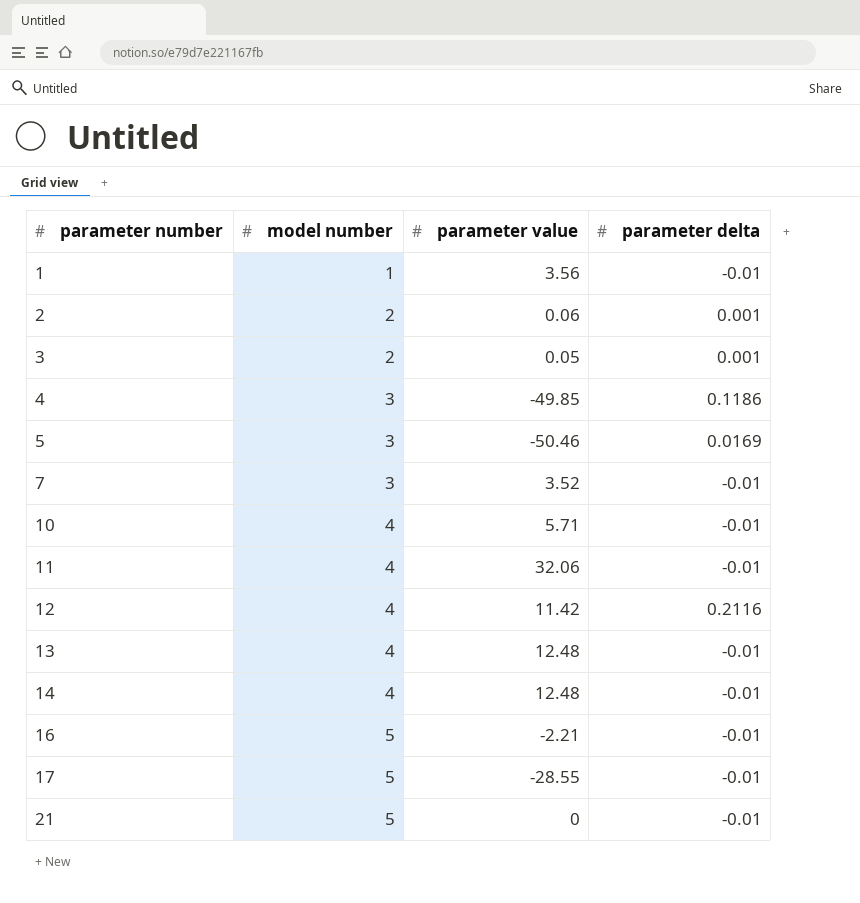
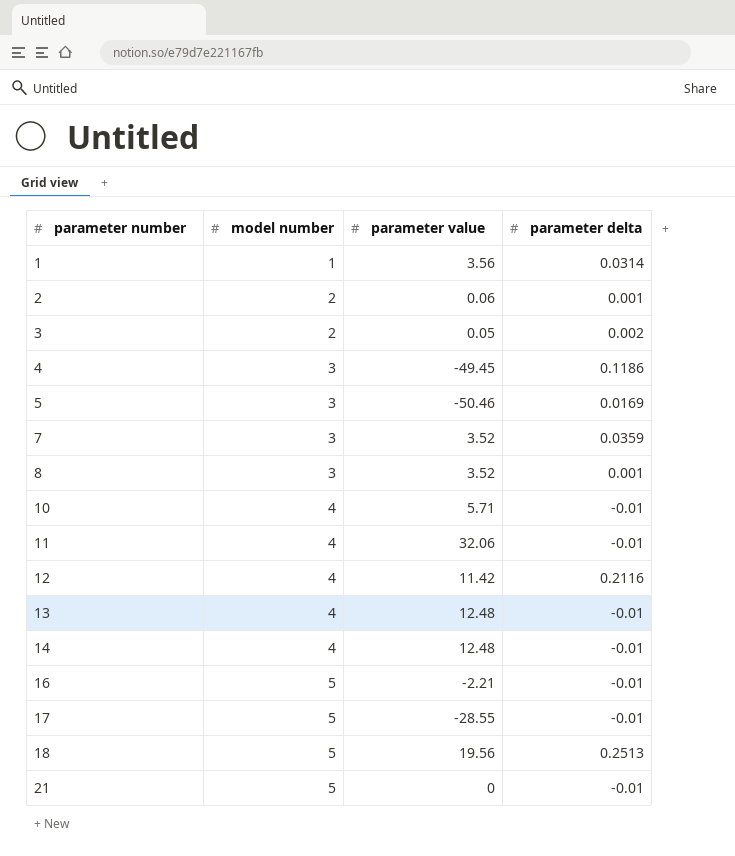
1 | parameter delta: -0.01 -> 0.0314
3 | parameter delta: 0.001 -> 0.002
4 | parameter value: -49.85 -> -49.45
7 | parameter delta: -0.01 -> 0.0359
row 8: none -> 3 | 3.52 | 0.001
row 18: none -> 5 | 19.56 | 0.2513

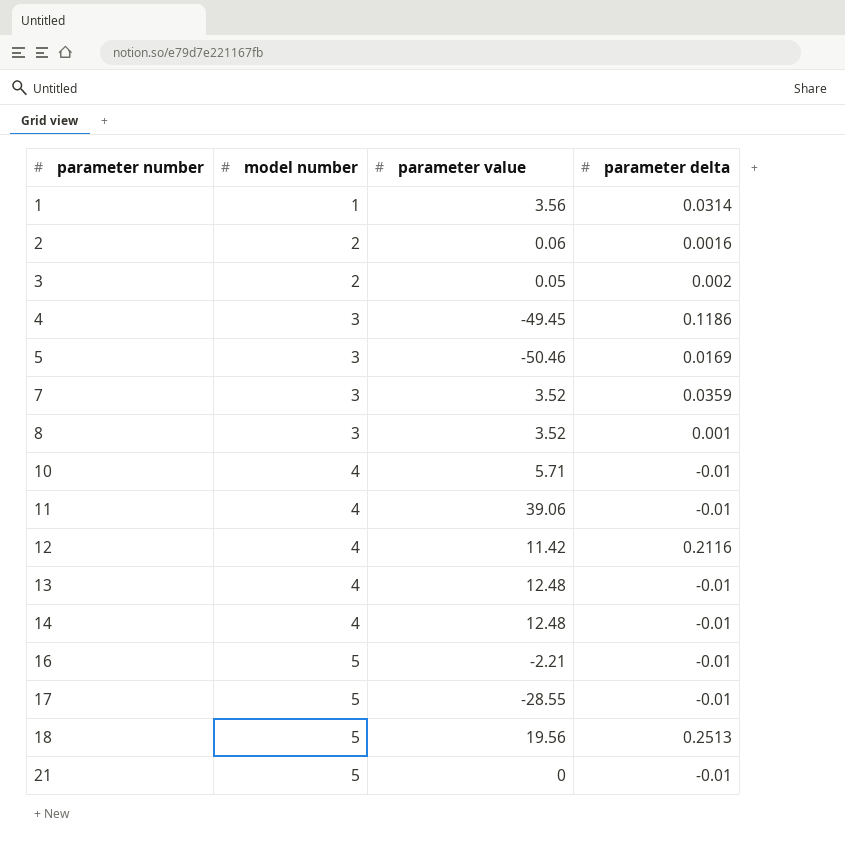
2 | parameter delta: 0.001 -> 0.0016
11 | parameter value: 32.06 -> 39.06

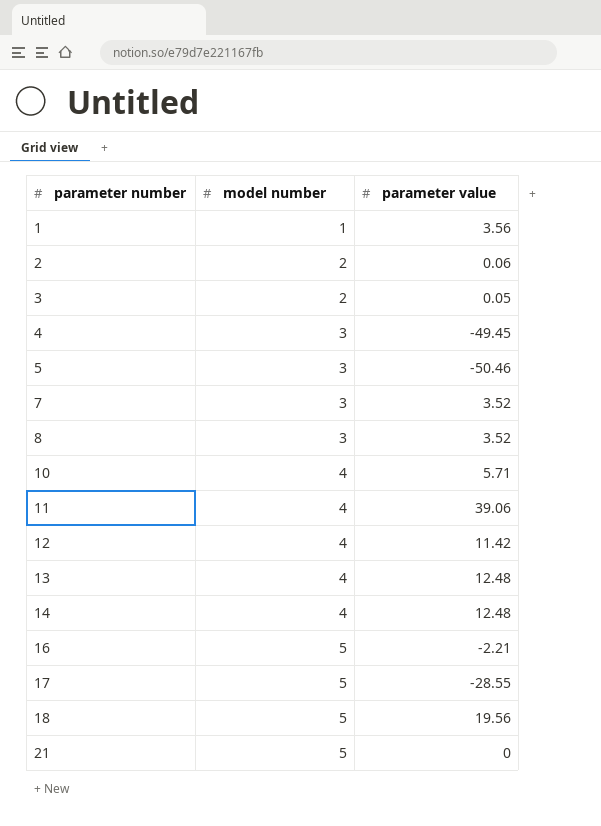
column parameter delta | position: 4 -> none

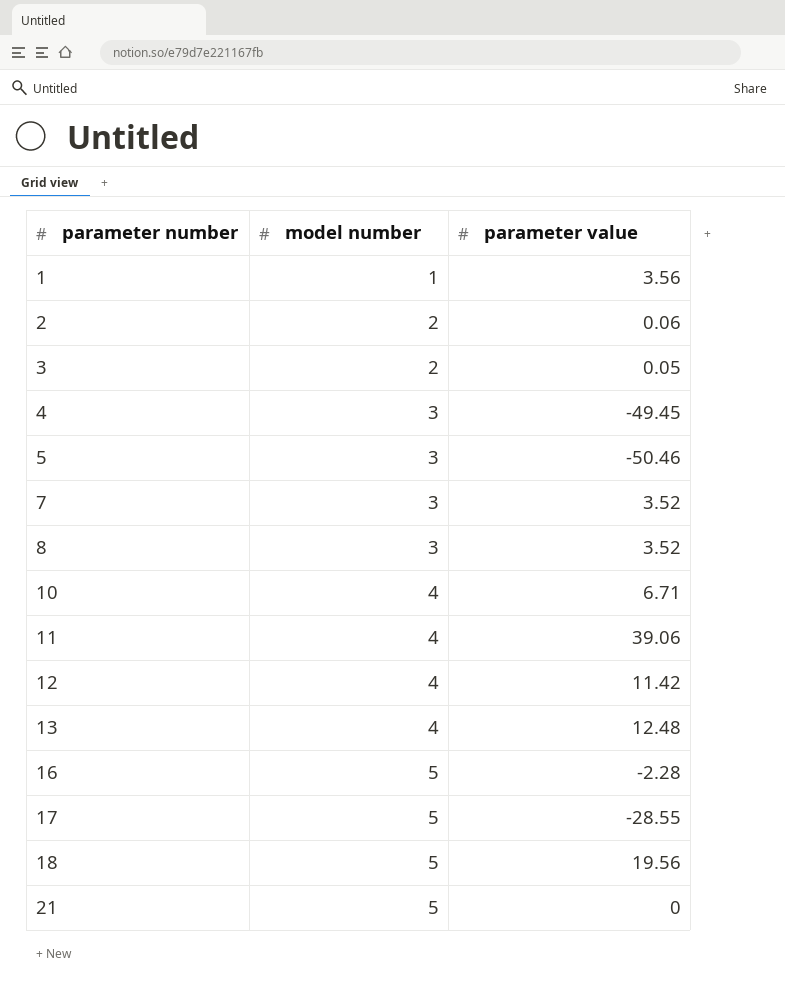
row 14: 4 | 12.48 -> none
10 | parameter value: 5.71 -> 6.71
16 | parameter value: -2.21 -> -2.28

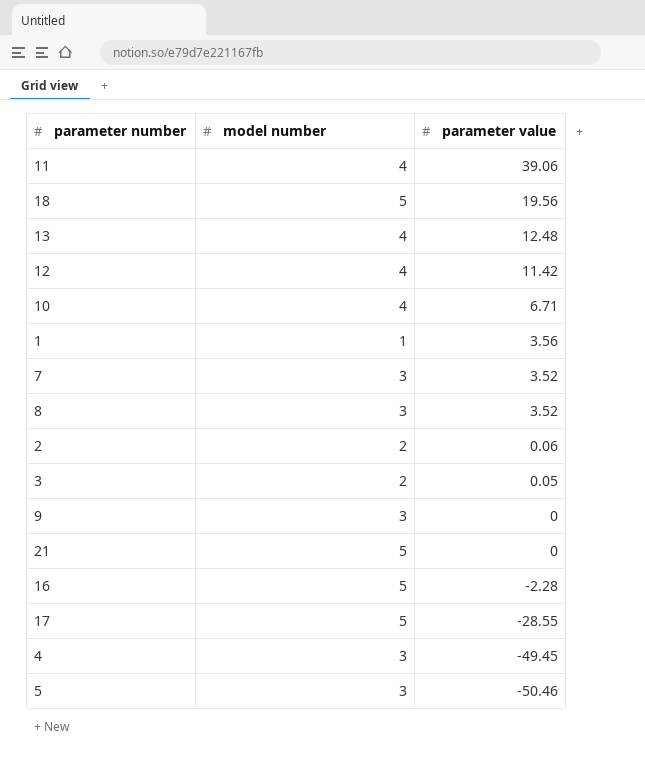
row order: parameter number ascending -> parameter value descending
row 9: none -> 3 | 0

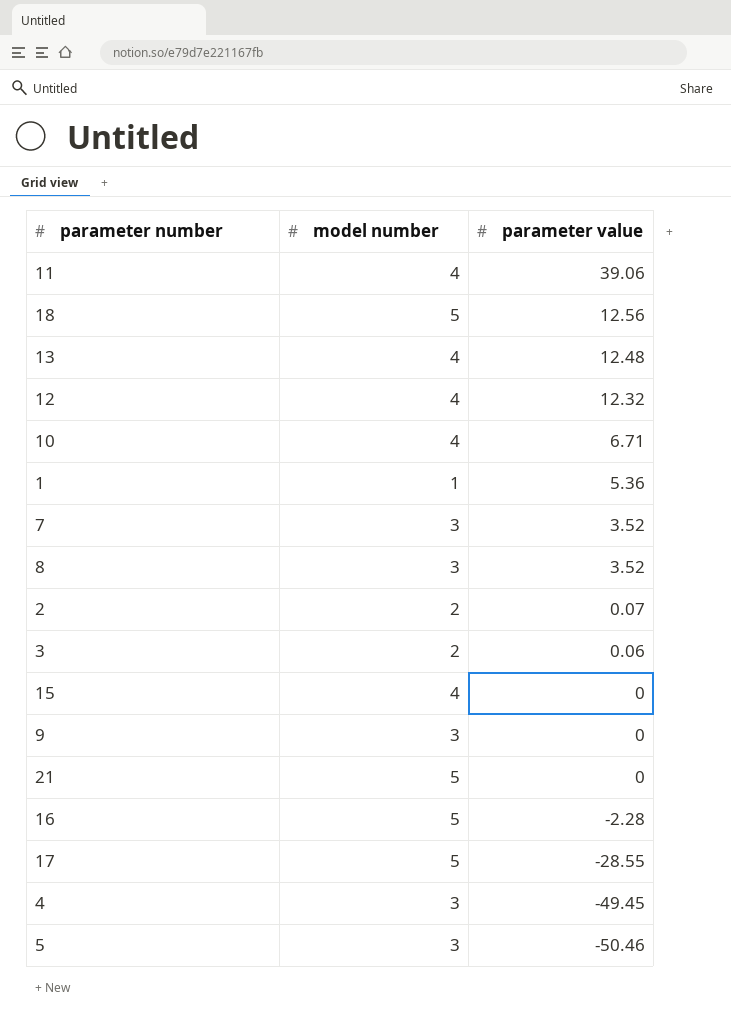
18 | parameter value: 19.56 -> 12.56
12 | parameter value: 11.42 -> 12.32
1 | parameter value: 3.56 -> 5.36
2 | parameter value: 0.06 -> 0.07
3 | parameter value: 0.05 -> 0.06
row 15: none -> 4 | 0

